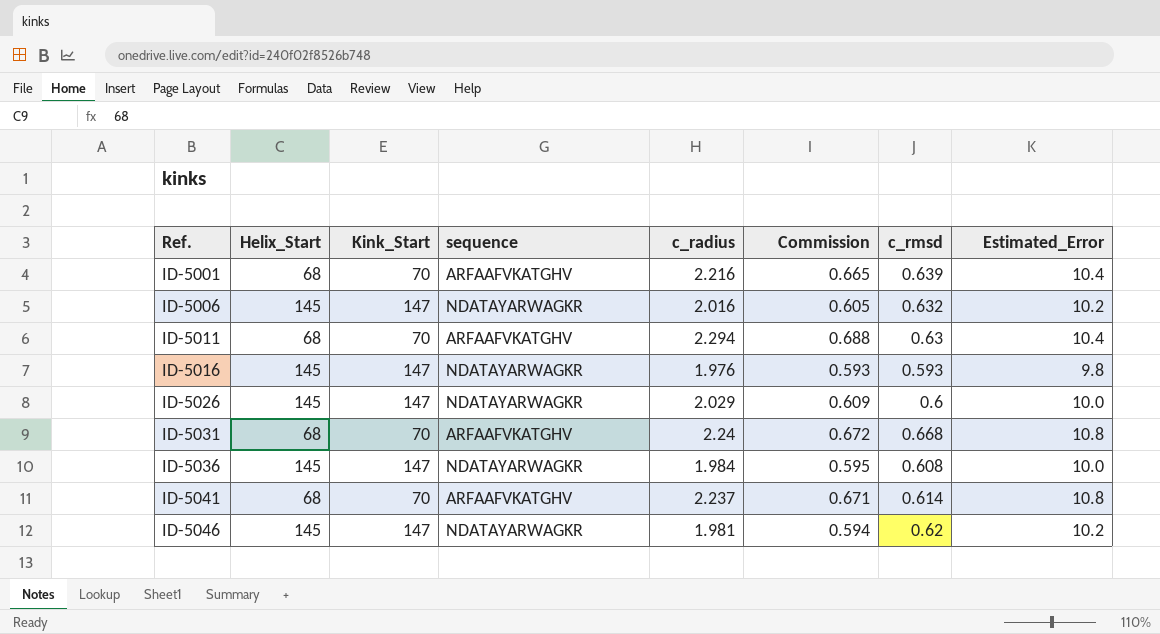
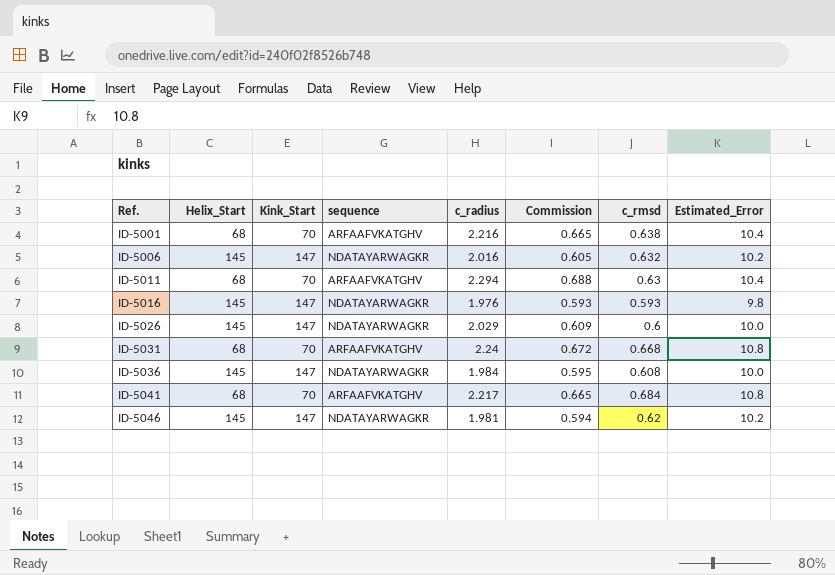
ID-5001 | c_rmsd: 0.639 -> 0.638
ID-5041 | c_radius: 2.237 -> 2.217
ID-5041 | Commission: 0.671 -> 0.665
ID-5041 | c_rmsd: 0.614 -> 0.684

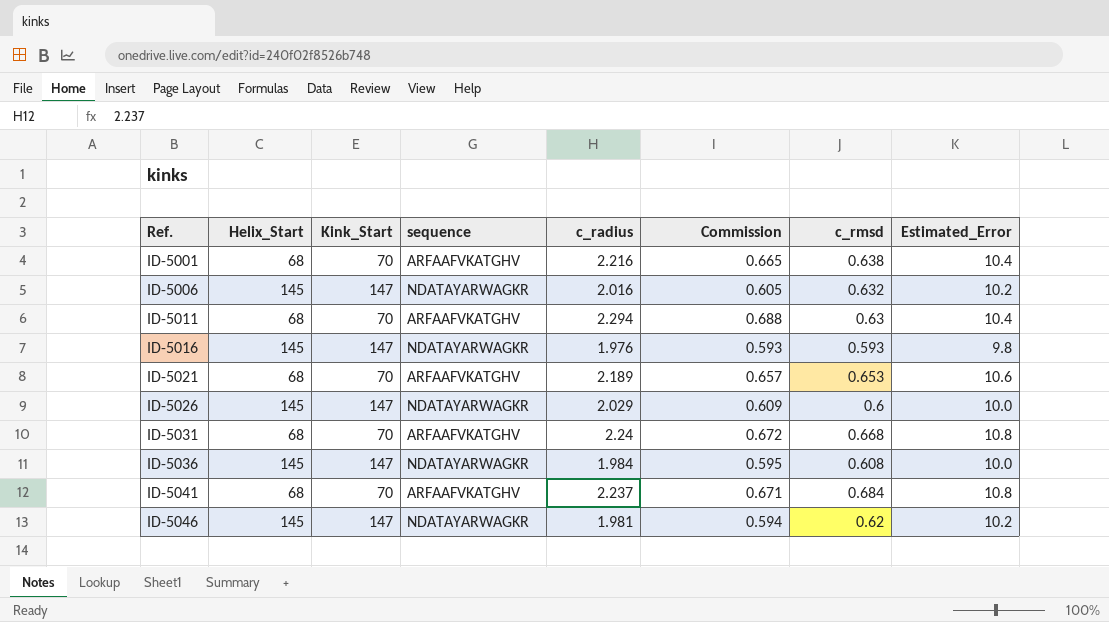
row ID-5021: none -> 68 | 70 | ARFAAFVKATGHV | 2.189 | 0.657 | 0.653 | 10.6
ID-5041 | c_radius: 2.217 -> 2.237
ID-5041 | Commission: 0.665 -> 0.671

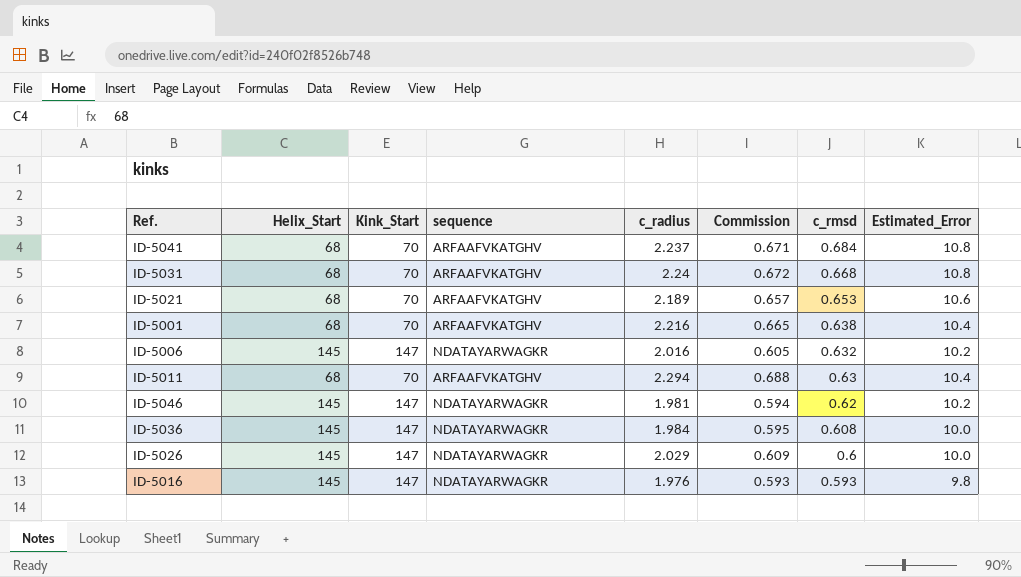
row order: Ref. ascending -> c_rmsd descending

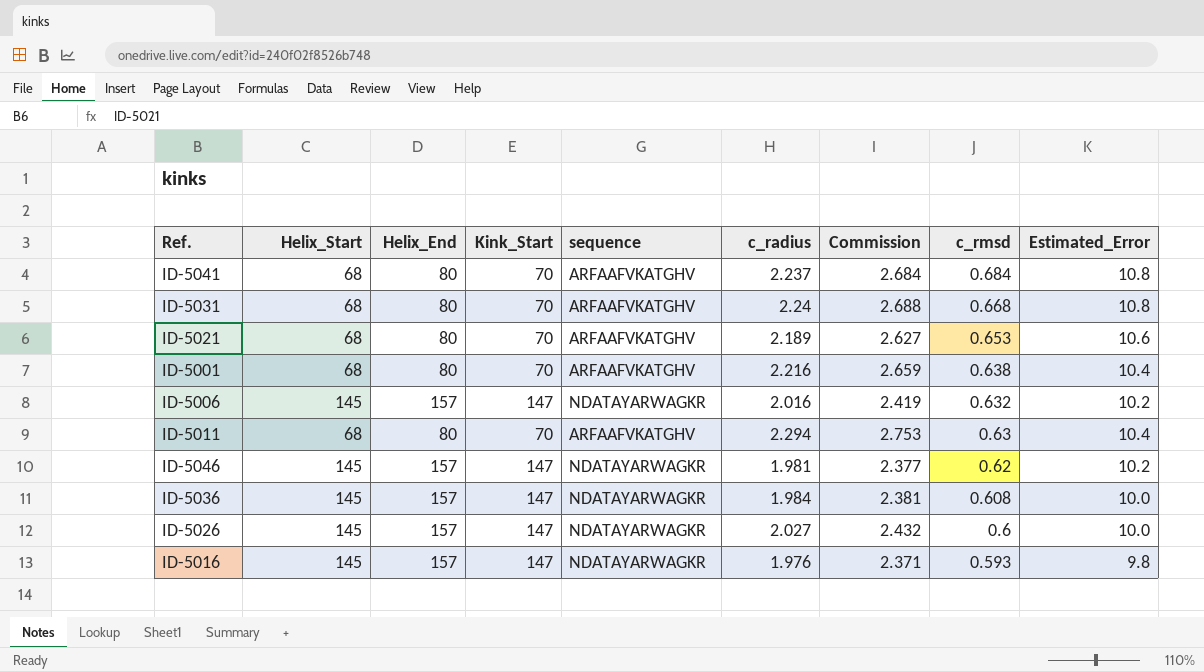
column Helix_End | position: none -> 3
column Commission | formula: [c_radius] * 0.3 -> [c_radius] * 1.2
ID-5026 | c_radius: 2.029 -> 2.027

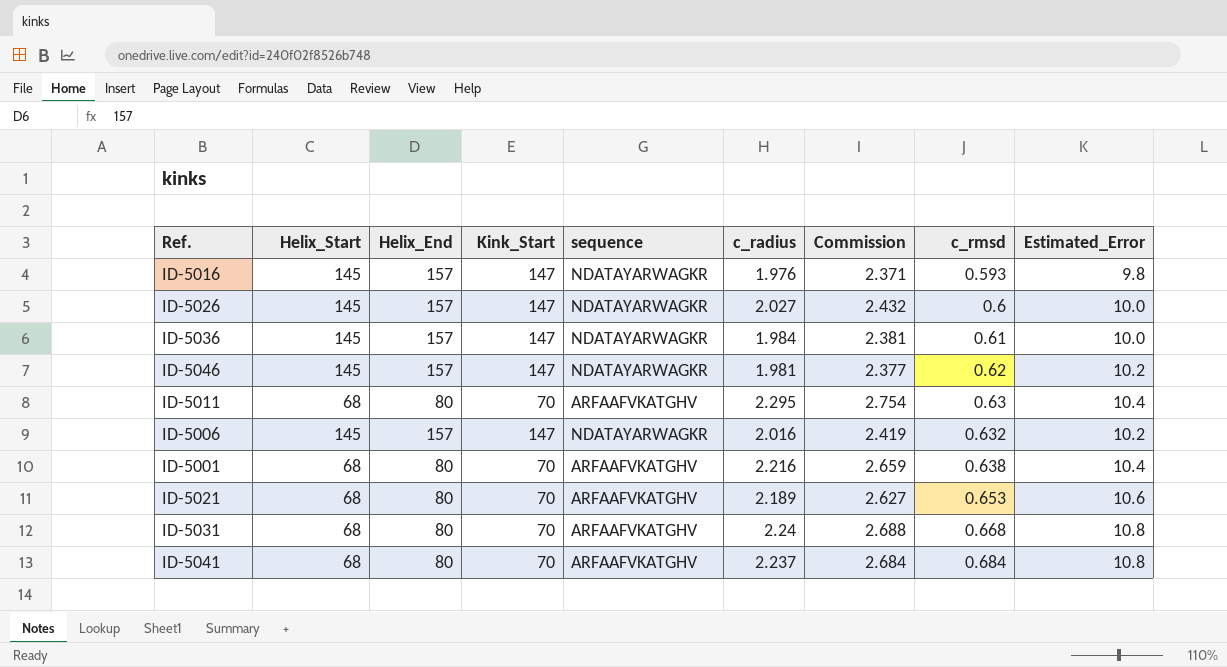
row order: c_rmsd descending -> c_rmsd ascending
ID-5036 | c_rmsd: 0.608 -> 0.61
ID-5011 | c_radius: 2.294 -> 2.295
ID-5011 | Commission: 2.753 -> 2.754

